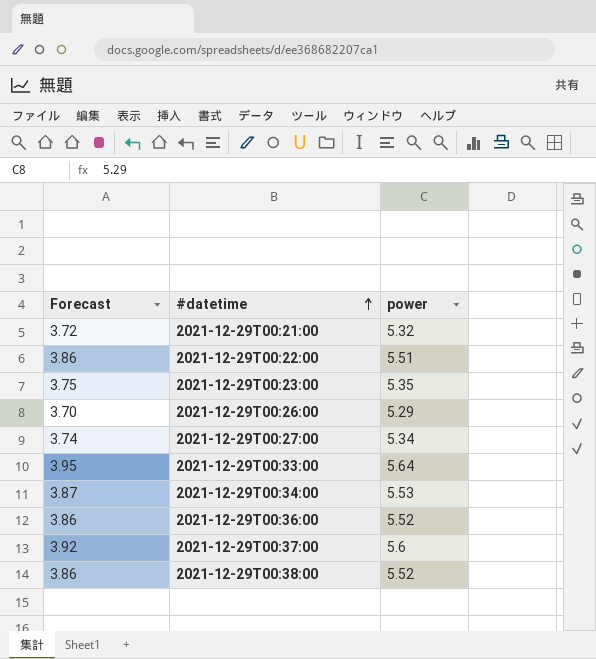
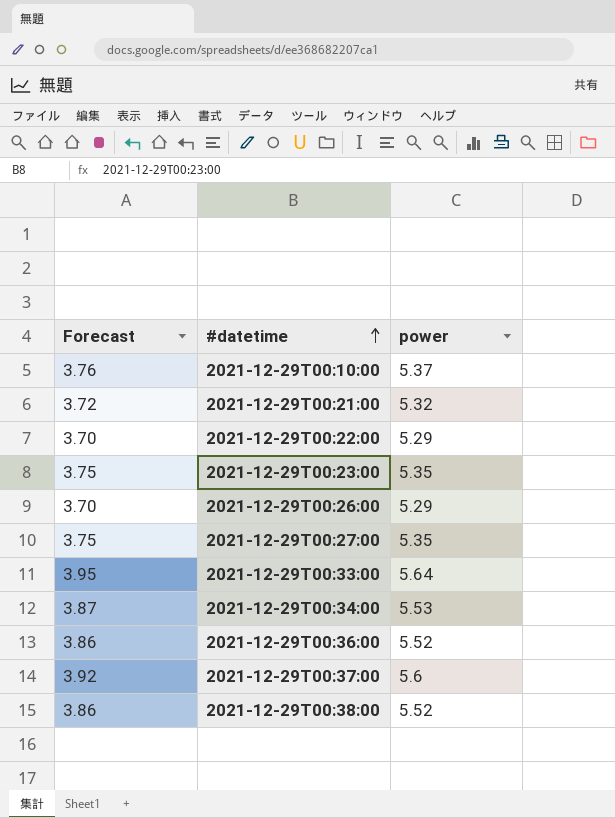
row 2021-12-29T00:10:00: none -> 3.76 | 5.37
2021-12-29T00:22:00 | Forecast: 3.86 -> 3.70
2021-12-29T00:22:00 | power: 5.51 -> 5.29
2021-12-29T00:27:00 | Forecast: 3.74 -> 3.75
2021-12-29T00:27:00 | power: 5.34 -> 5.35

